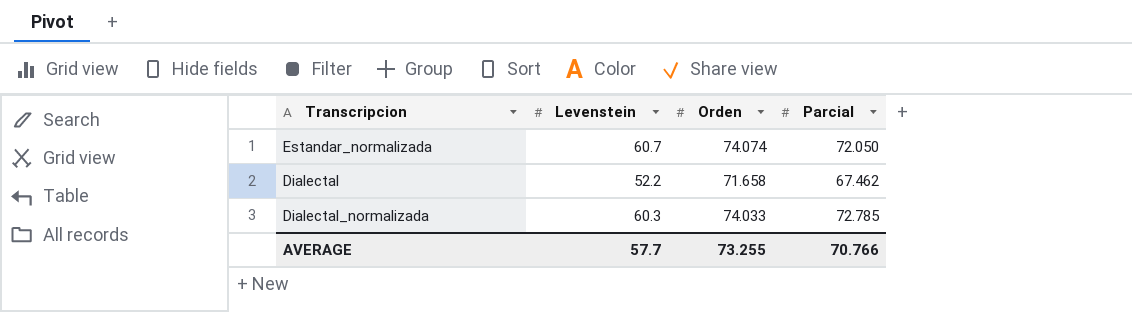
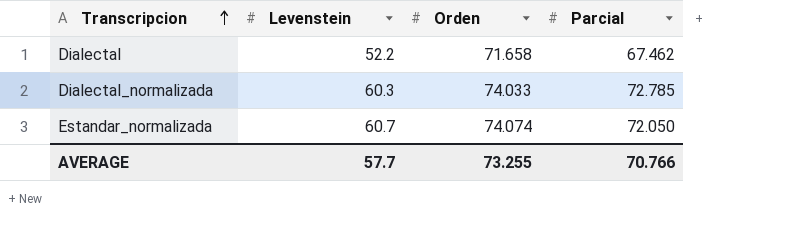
row order: none -> Transcripcion ascending

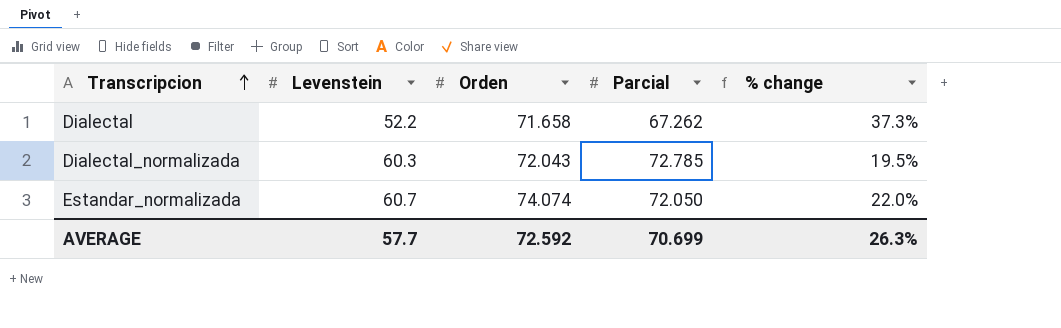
column % change | formula: none -> ([Orden] - [Levenstein]) / [Levenstein]
Dialectal | Parcial: 67.462 -> 67.262
Dialectal_normalizada | Orden: 74.033 -> 72.043
AVERAGE | Orden: 73.255 -> 72.592
AVERAGE | Parcial: 70.766 -> 70.699

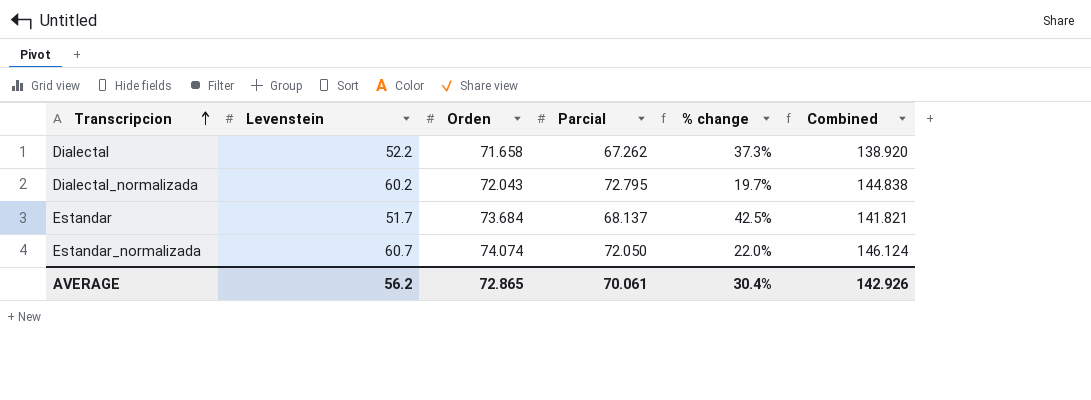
column Combined | formula: none -> [Orden] + [Parcial]
Dialectal_normalizada | Levenstein: 60.3 -> 60.2
Dialectal_normalizada | Parcial: 72.785 -> 72.795
Dialectal_normalizada | % change: 19.5% -> 19.7%
row Estandar: none -> 51.7 | 73.684 | 68.137 | 42.5% | 141.821
AVERAGE | Levenstein: 57.7 -> 56.2
AVERAGE | Orden: 72.592 -> 72.865
AVERAGE | Parcial: 70.699 -> 70.061
AVERAGE | % change: 26.3% -> 30.4%

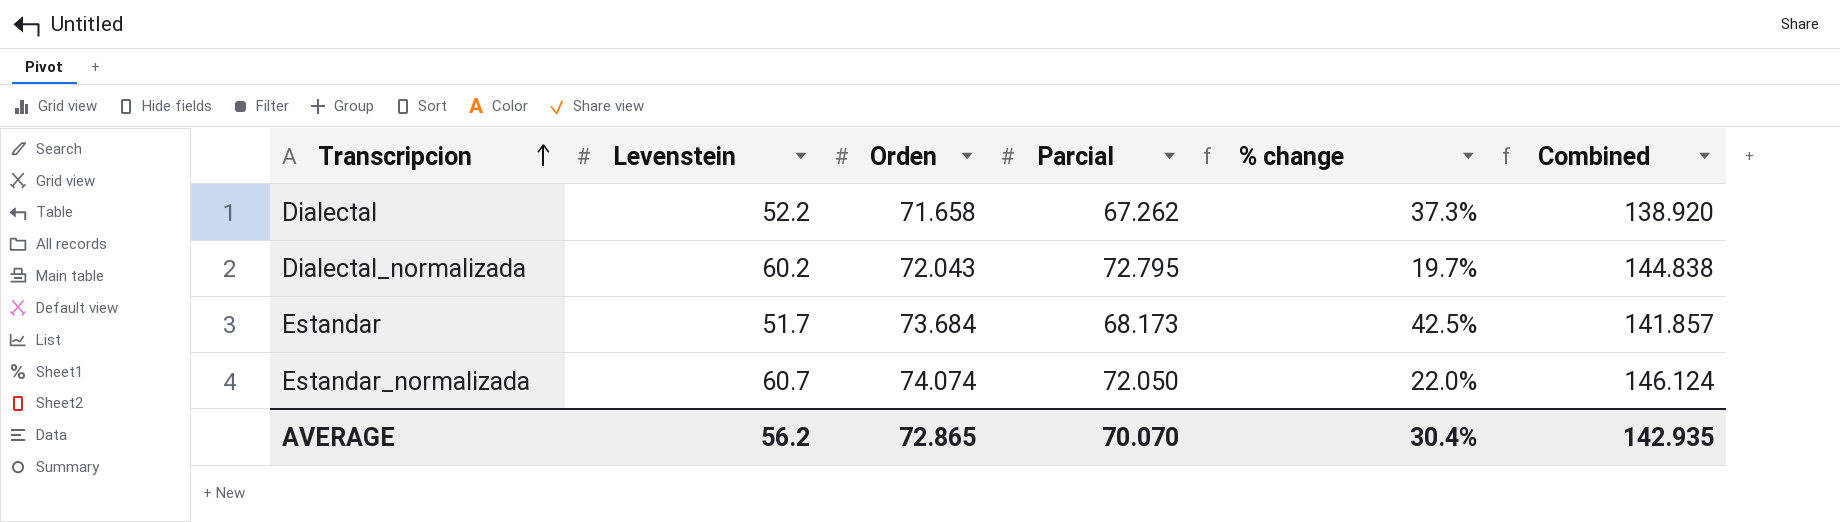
Estandar | Parcial: 68.137 -> 68.173
Estandar | Combined: 141.821 -> 141.857
AVERAGE | Parcial: 70.061 -> 70.070
AVERAGE | Combined: 142.926 -> 142.935

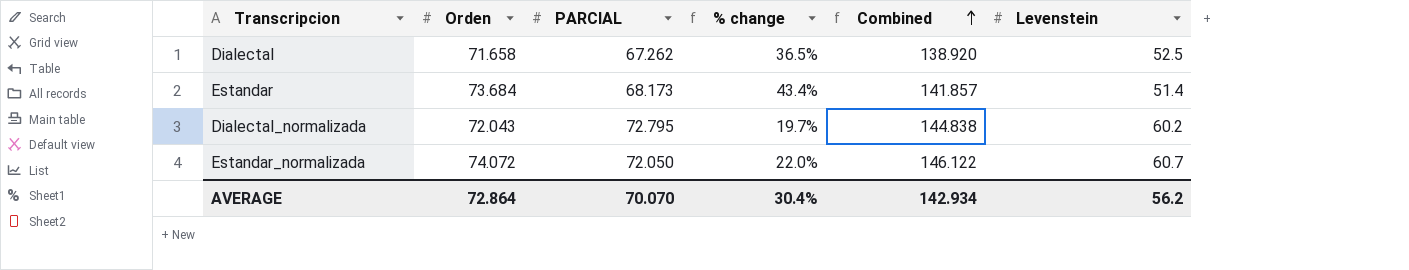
row order: Transcripcion ascending -> Combined ascending
column name: Parcial -> PARCIAL
column Levenstein | position: 2 -> 6
Dialectal | % change: 37.3% -> 36.5%
Dialectal | Levenstein: 52.2 -> 52.5
Estandar | % change: 42.5% -> 43.4%
Estandar | Levenstein: 51.7 -> 51.4
Estandar_normalizada | Orden: 74.074 -> 74.072
Estandar_normalizada | Combined: 146.124 -> 146.122
AVERAGE | Orden: 72.865 -> 72.864
AVERAGE | Combined: 142.935 -> 142.934

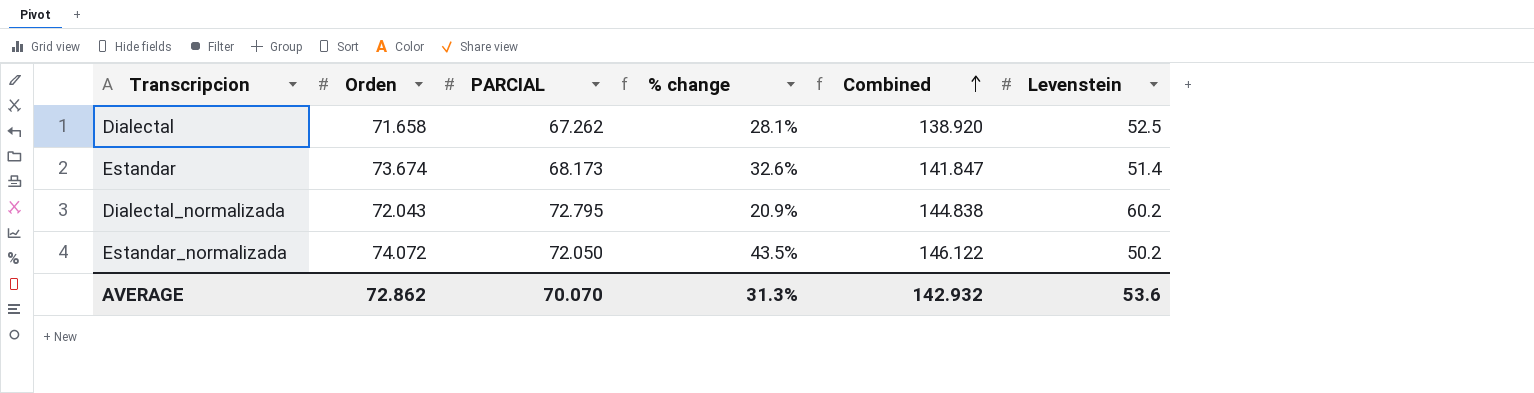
column % change | formula: ([Orden] - [Levenstein]) / [Levenstein] -> ([PARCIAL] - [Levenstein]) / [Levenstein]
Estandar | Orden: 73.684 -> 73.674
Estandar | Combined: 141.857 -> 141.847
Estandar_normalizada | Levenstein: 60.7 -> 50.2
AVERAGE | Orden: 72.864 -> 72.862
AVERAGE | % change: 30.4% -> 31.3%
AVERAGE | Combined: 142.934 -> 142.932
AVERAGE | Levenstein: 56.2 -> 53.6

